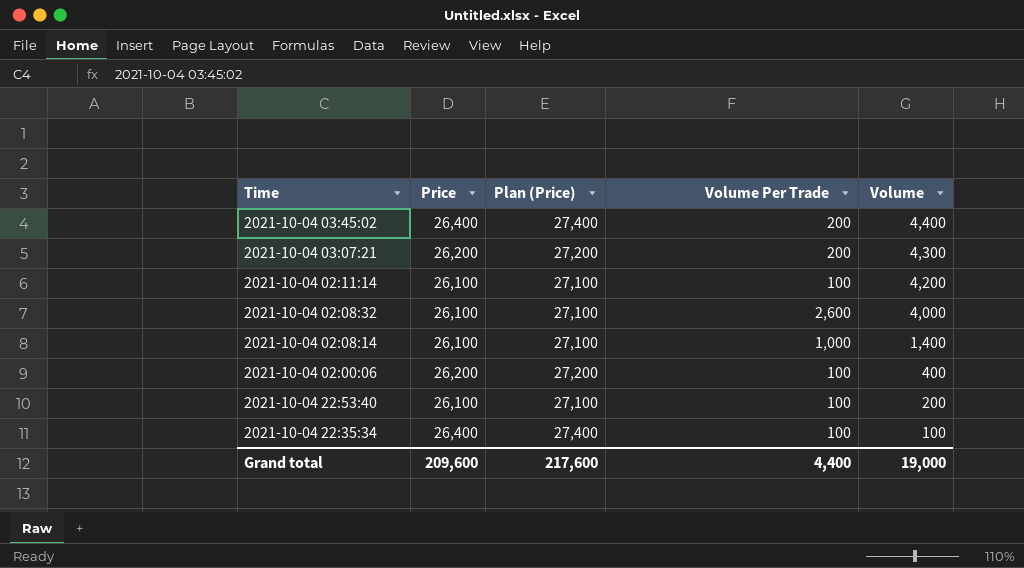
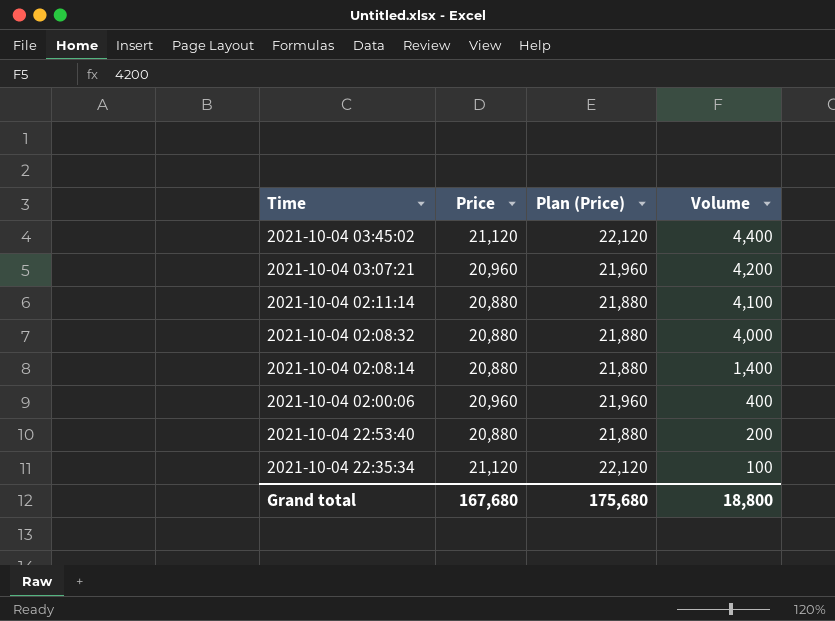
column Volume Per Trade | position: 4 -> none
2021-10-04 03:45:02 | Price: 26,400 -> 21,120
2021-10-04 03:45:02 | Plan (Price): 27,400 -> 22,120
2021-10-04 03:07:21 | Price: 26,200 -> 20,960
2021-10-04 03:07:21 | Plan (Price): 27,200 -> 21,960
2021-10-04 03:07:21 | Volume: 4,300 -> 4,200
2021-10-04 02:11:14 | Price: 26,100 -> 20,880
2021-10-04 02:11:14 | Plan (Price): 27,100 -> 21,880
2021-10-04 02:11:14 | Volume: 4,200 -> 4,100
2021-10-04 02:08:32 | Price: 26,100 -> 20,880
2021-10-04 02:08:32 | Plan (Price): 27,100 -> 21,880
2021-10-04 02:08:14 | Price: 26,100 -> 20,880
2021-10-04 02:08:14 | Plan (Price): 27,100 -> 21,880
2021-10-04 02:00:06 | Price: 26,200 -> 20,960
2021-10-04 02:00:06 | Plan (Price): 27,200 -> 21,960
2021-10-04 22:53:40 | Price: 26,100 -> 20,880
2021-10-04 22:53:40 | Plan (Price): 27,100 -> 21,880
2021-10-04 22:35:34 | Price: 26,400 -> 21,120
2021-10-04 22:35:34 | Plan (Price): 27,400 -> 22,120
Grand total | Price: 209,600 -> 167,680
Grand total | Plan (Price): 217,600 -> 175,680
Grand total | Volume: 19,000 -> 18,800

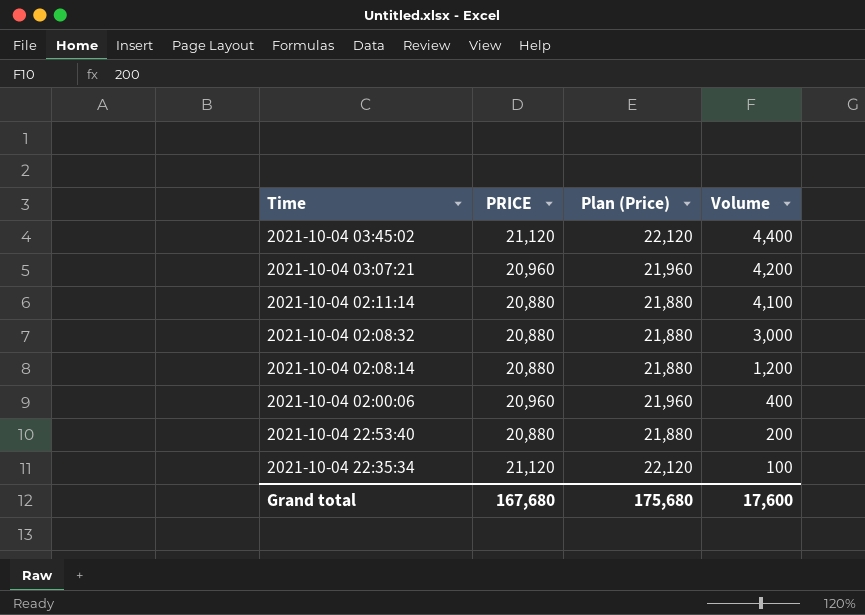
column name: Price -> PRICE
2021-10-04 02:08:32 | Volume: 4,000 -> 3,000
2021-10-04 02:08:14 | Volume: 1,400 -> 1,200
Grand total | Volume: 18,800 -> 17,600

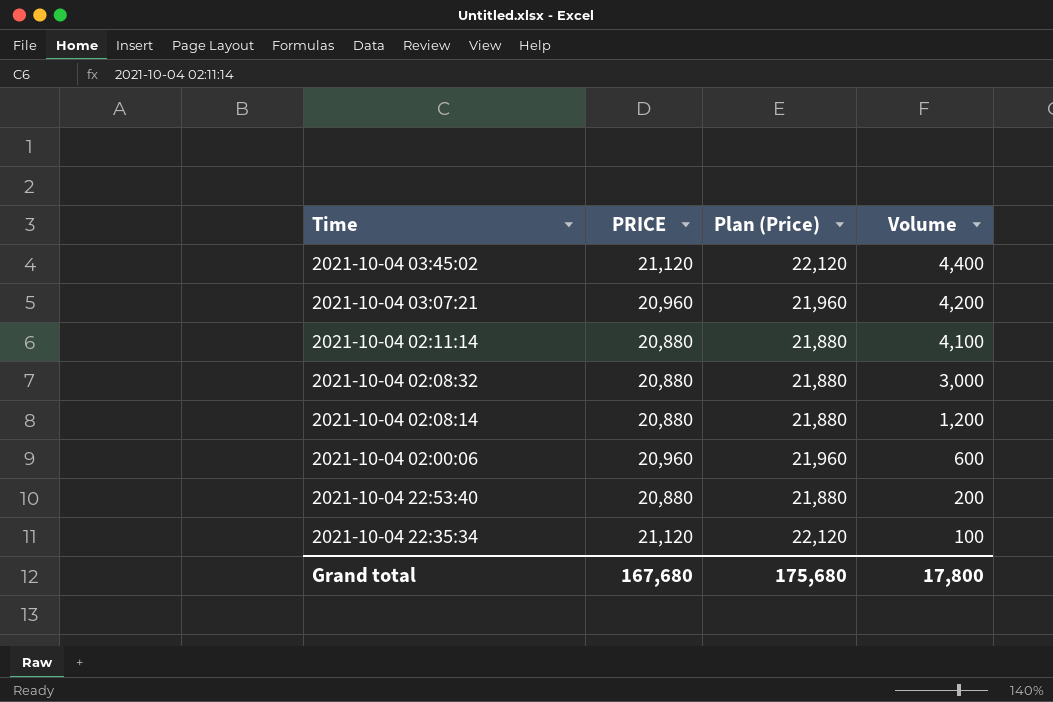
2021-10-04 02:00:06 | Volume: 400 -> 600
Grand total | Volume: 17,600 -> 17,800

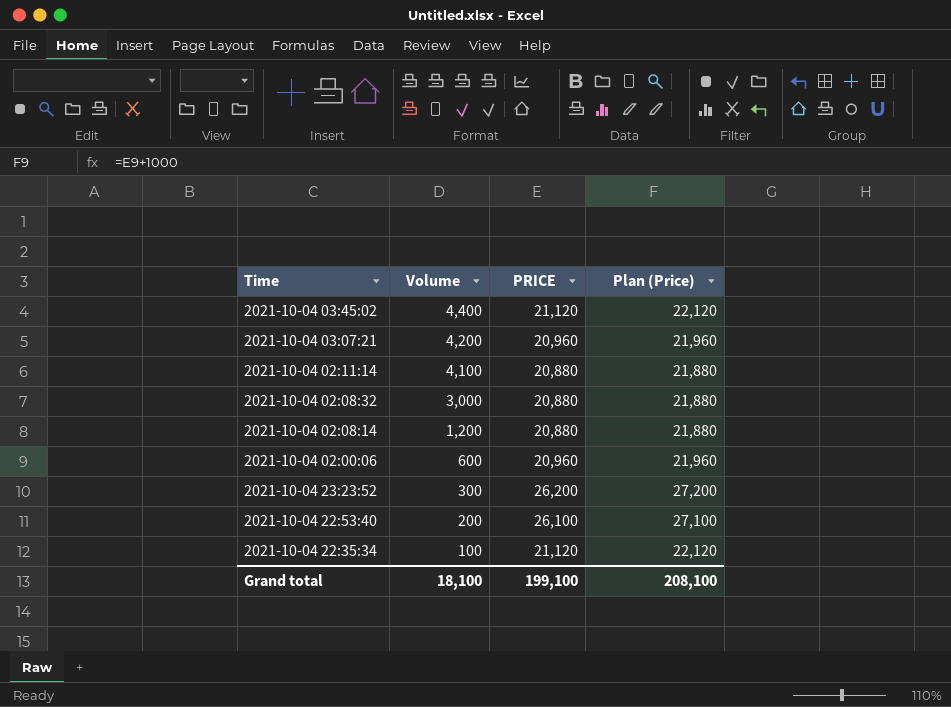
column Volume | position: 4 -> 2
row 2021-10-04 23:23:52: none -> 300 | 26,200 | 27,200
2021-10-04 22:53:40 | PRICE: 20,880 -> 26,100
2021-10-04 22:53:40 | Plan (Price): 21,880 -> 27,100
Grand total | Volume: 17,800 -> 18,100
Grand total | PRICE: 167,680 -> 199,100
Grand total | Plan (Price): 175,680 -> 208,100

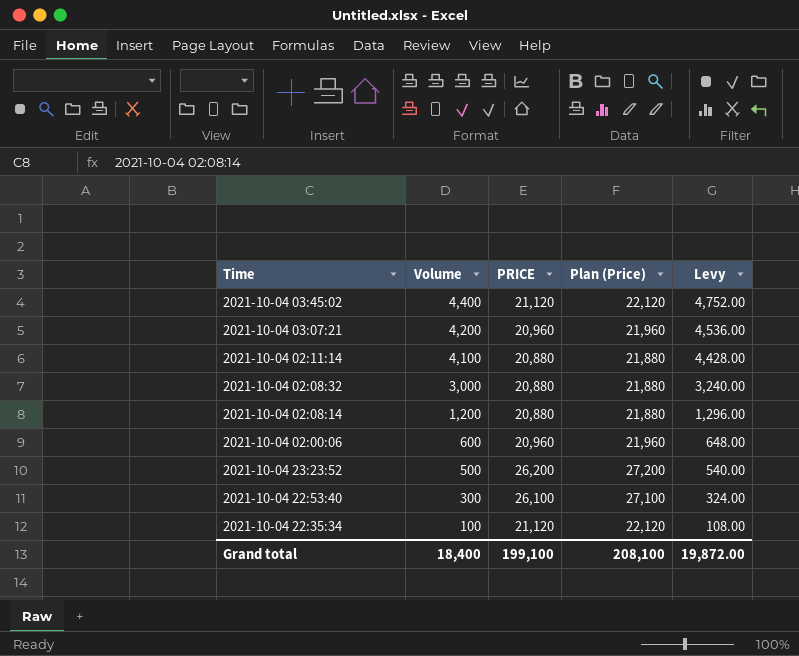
column Levy | formula: none -> [Volume] * 1.08
2021-10-04 23:23:52 | Volume: 300 -> 500
2021-10-04 22:53:40 | Volume: 200 -> 300
Grand total | Volume: 18,100 -> 18,400

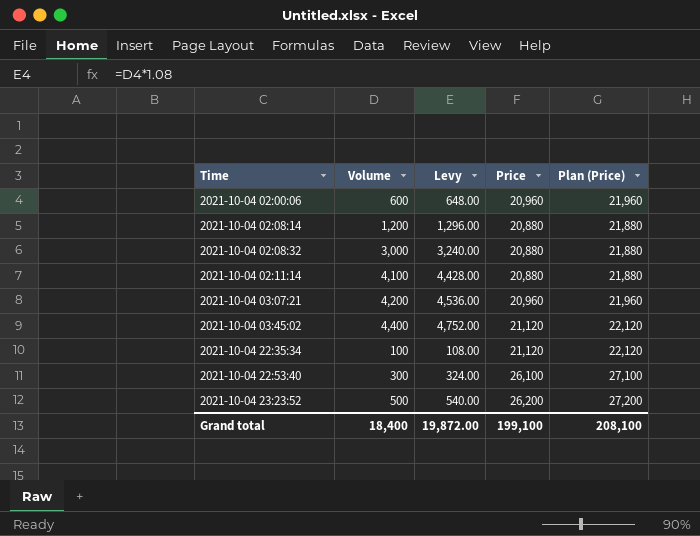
row order: Volume descending -> Time ascending
column Levy | position: 5 -> 3
column name: PRICE -> Price

